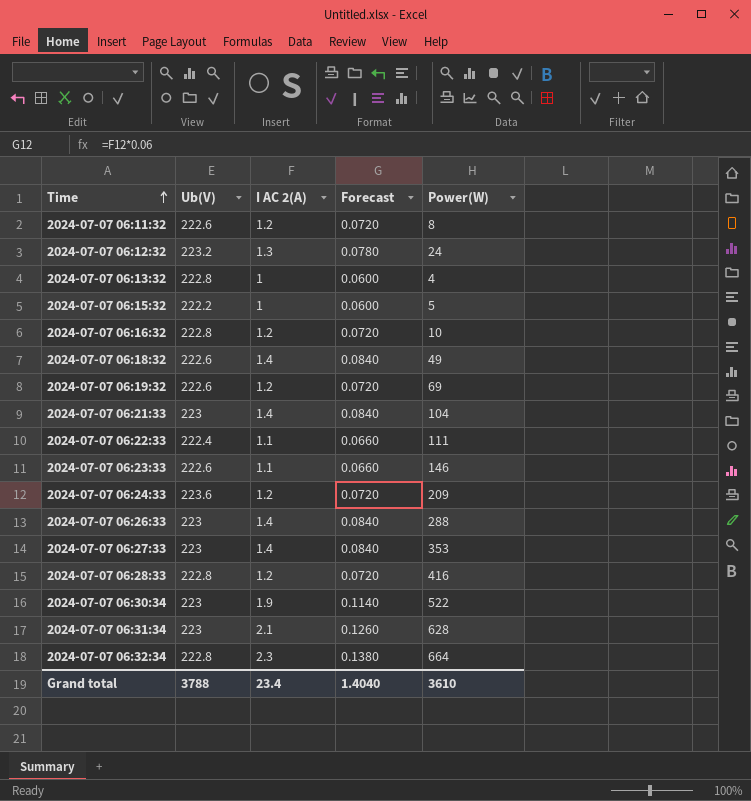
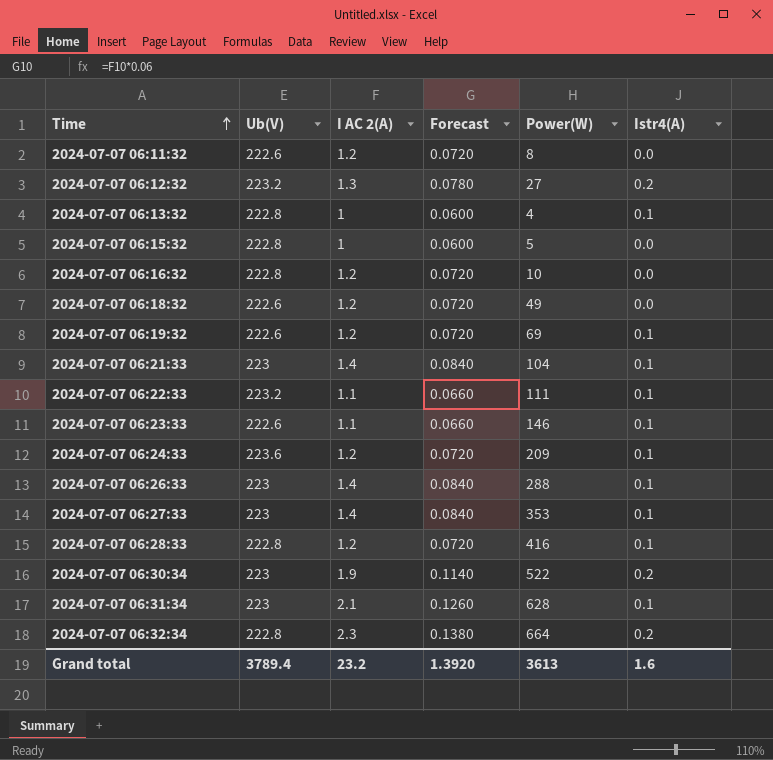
column Istr4(A) | position: none -> 6
2024-07-07 06:12:32 | Power(W): 24 -> 27
2024-07-07 06:15:32 | Ub(V): 222.2 -> 222.8
2024-07-07 06:18:32 | I AC 2(A): 1.4 -> 1.2
2024-07-07 06:18:32 | Forecast: 0.0840 -> 0.0720
2024-07-07 06:22:33 | Ub(V): 222.4 -> 223.2
Grand total | Ub(V): 3788 -> 3789.4
Grand total | I AC 2(A): 23.4 -> 23.2
Grand total | Forecast: 1.4040 -> 1.3920
Grand total | Power(W): 3610 -> 3613

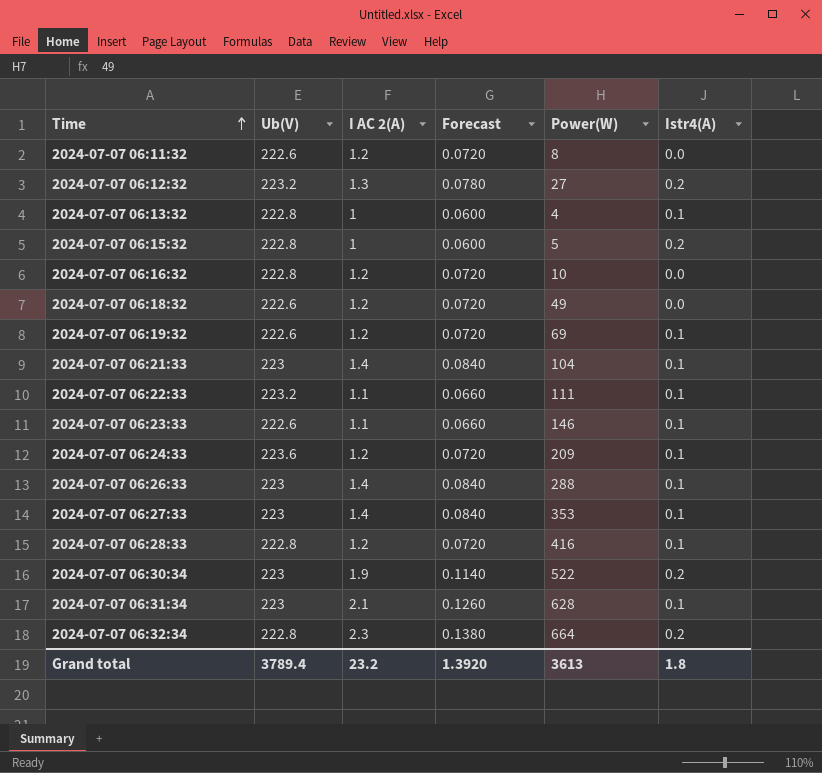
2024-07-07 06:15:32 | Istr4(A): 0.0 -> 0.2
Grand total | Istr4(A): 1.6 -> 1.8

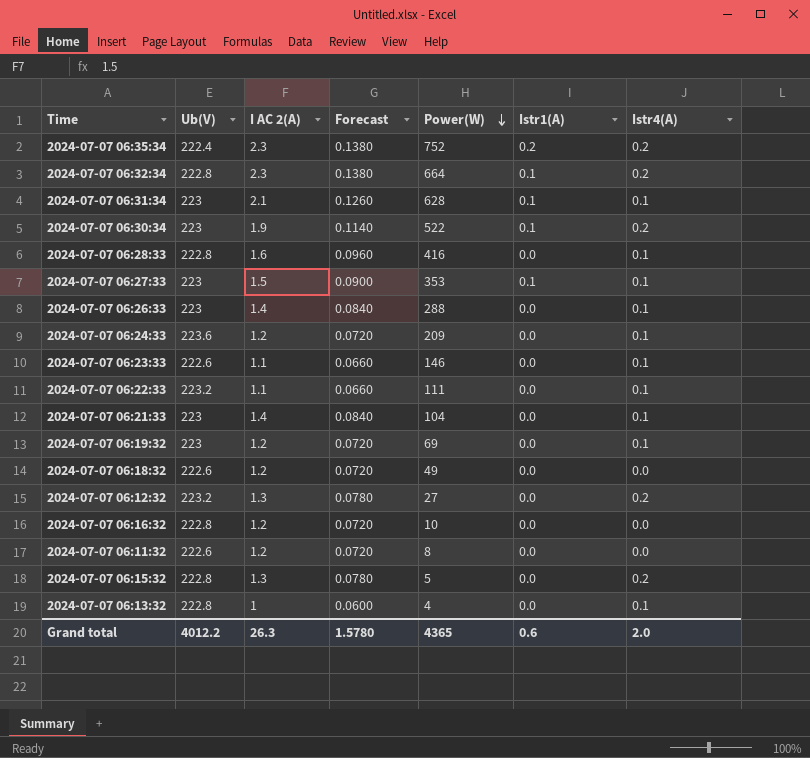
row order: Time ascending -> Power(W) descending
column Istr1(A) | position: none -> 6
row 2024-07-07 06:35:34: none -> 222.4 | 2.3 | 0.1380 | 752 | 0.2 | 0.2
2024-07-07 06:28:33 | I AC 2(A): 1.2 -> 1.6
2024-07-07 06:28:33 | Forecast: 0.0720 -> 0.0960
2024-07-07 06:27:33 | I AC 2(A): 1.4 -> 1.5
2024-07-07 06:27:33 | Forecast: 0.0840 -> 0.0900
2024-07-07 06:19:32 | Ub(V): 222.6 -> 223
2024-07-07 06:15:32 | I AC 2(A): 1 -> 1.3
2024-07-07 06:15:32 | Forecast: 0.0600 -> 0.0780
Grand total | Ub(V): 3789.4 -> 4012.2
Grand total | I AC 2(A): 23.2 -> 26.3
Grand total | Forecast: 1.3920 -> 1.5780
Grand total | Power(W): 3613 -> 4365
Grand total | Istr4(A): 1.8 -> 2.0

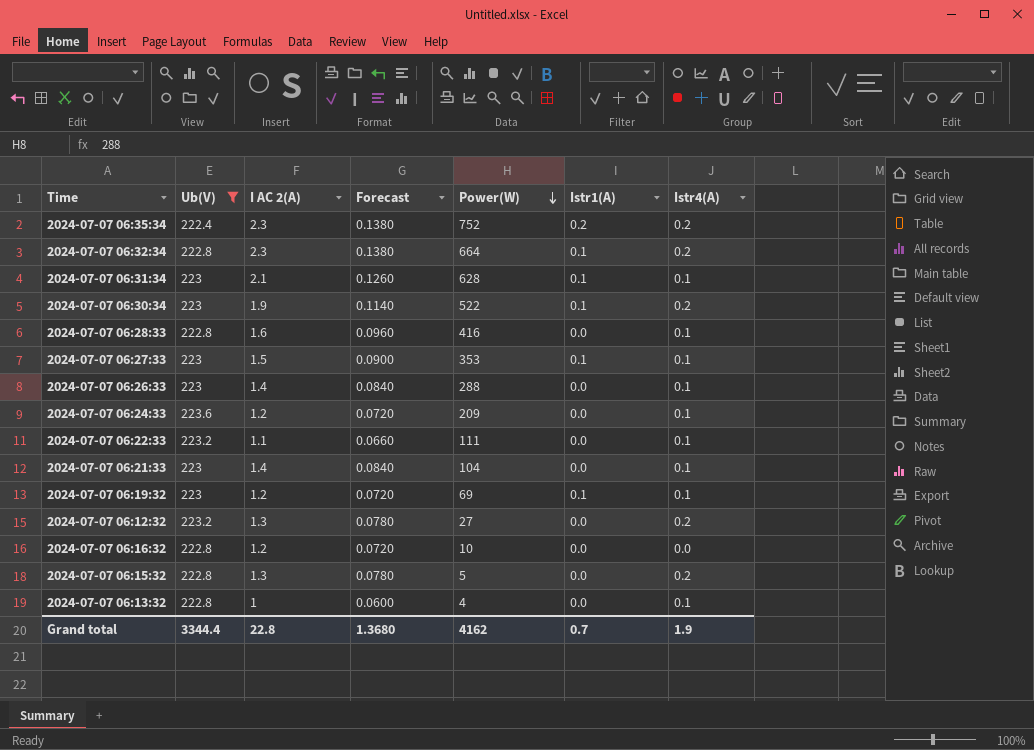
filter: none -> Ub(V) != 222.6
2024-07-07 06:19:32 | Istr1(A): 0.0 -> 0.1
Grand total | Ub(V): 4012.2 -> 3344.4
Grand total | I AC 2(A): 26.3 -> 22.8
Grand total | Forecast: 1.5780 -> 1.3680
Grand total | Power(W): 4365 -> 4162
Grand total | Istr1(A): 0.6 -> 0.7
Grand total | Istr4(A): 2.0 -> 1.9

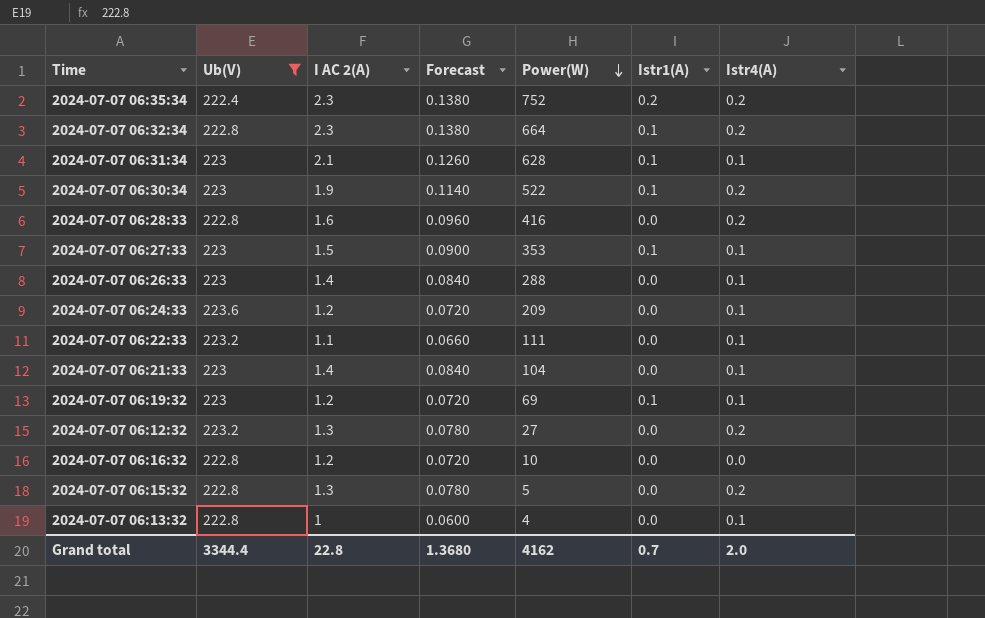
2024-07-07 06:28:33 | Istr4(A): 0.1 -> 0.2
Grand total | Istr4(A): 1.9 -> 2.0

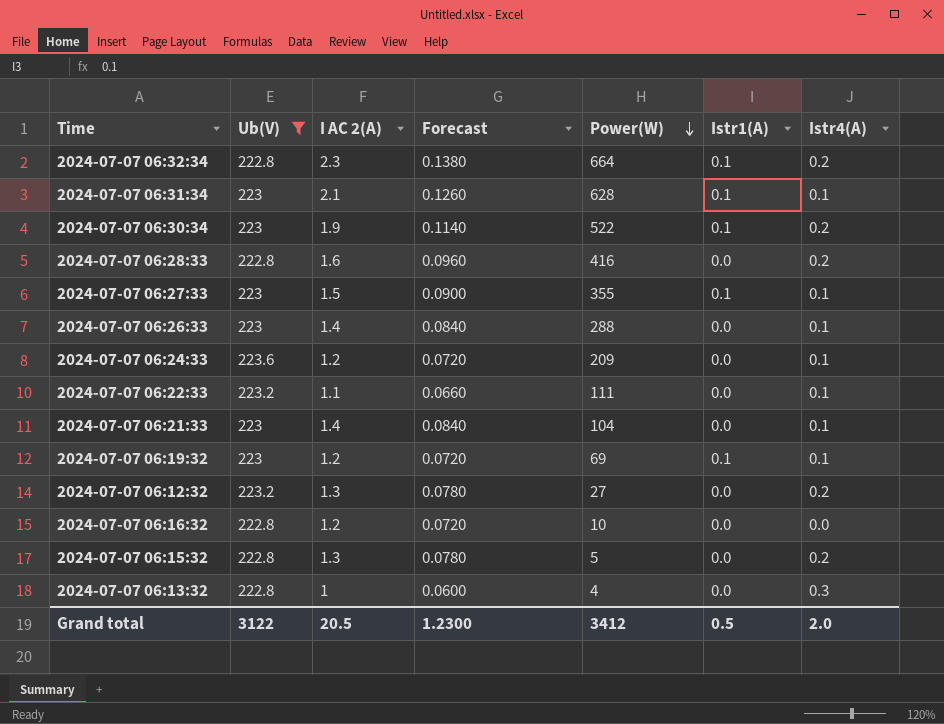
row 2024-07-07 06:35:34: 222.4 | 2.3 | 0.1380 | 752 | 0.2 | 0.2 -> none
2024-07-07 06:27:33 | Power(W): 353 -> 355
2024-07-07 06:13:32 | Istr4(A): 0.1 -> 0.3
Grand total | Ub(V): 3344.4 -> 3122
Grand total | I AC 2(A): 22.8 -> 20.5
Grand total | Forecast: 1.3680 -> 1.2300
Grand total | Power(W): 4162 -> 3412
Grand total | Istr1(A): 0.7 -> 0.5

